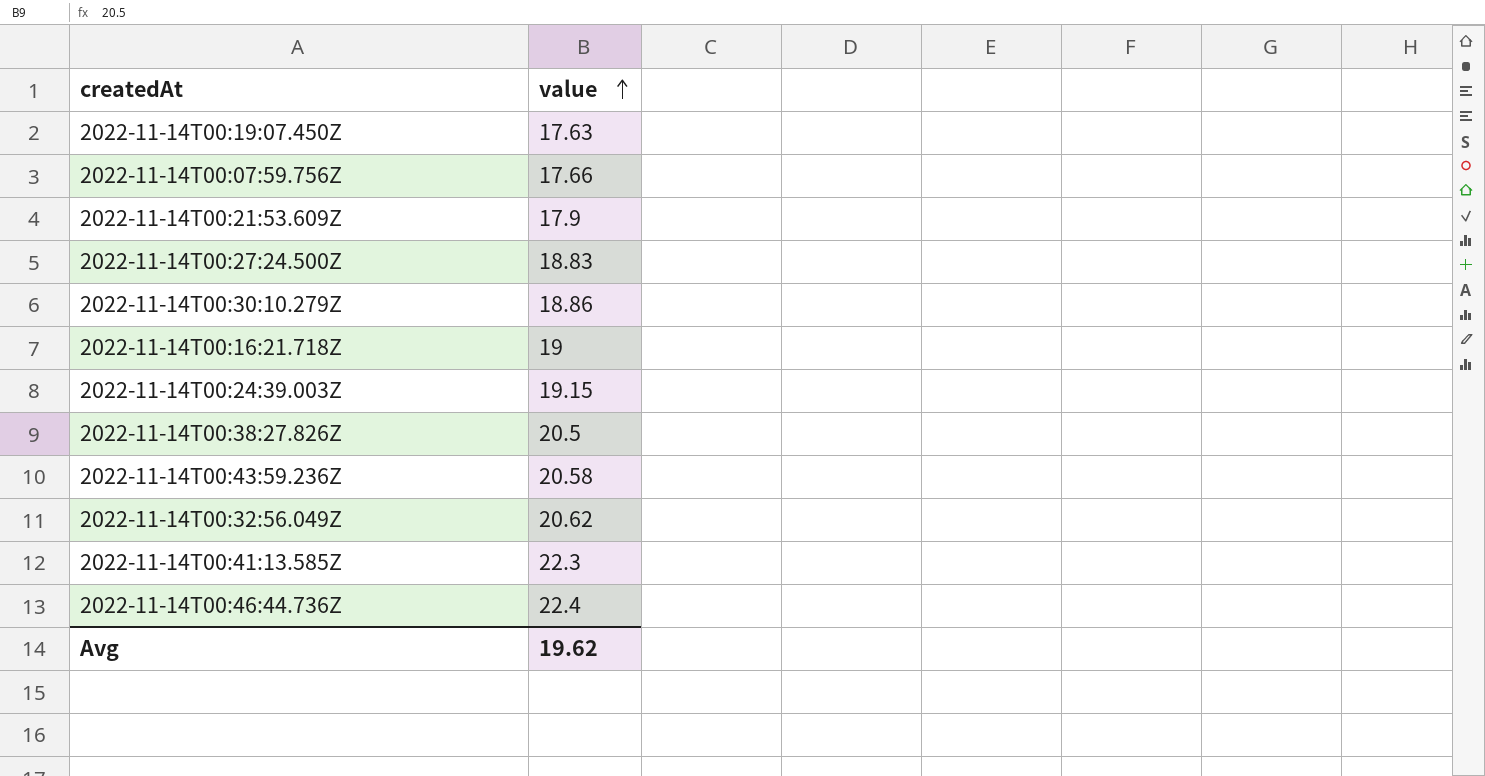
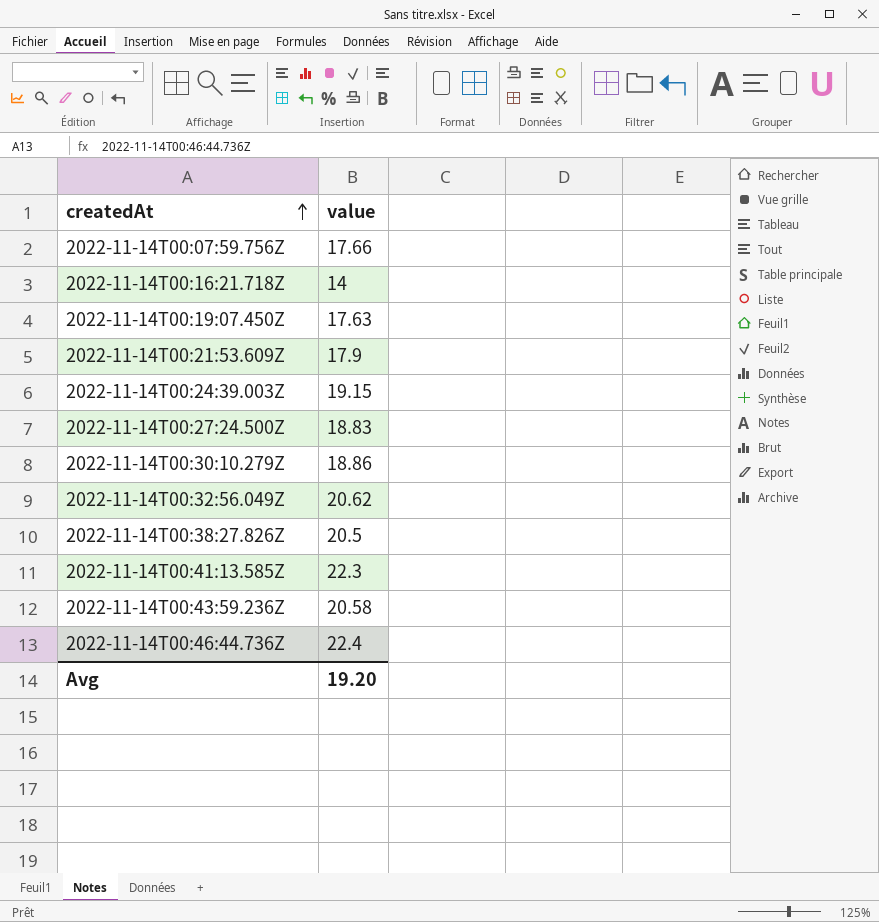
row order: value ascending -> createdAt ascending
2022-11-14T00:16:21.718Z | value: 19 -> 14
Avg | value: 19.62 -> 19.20

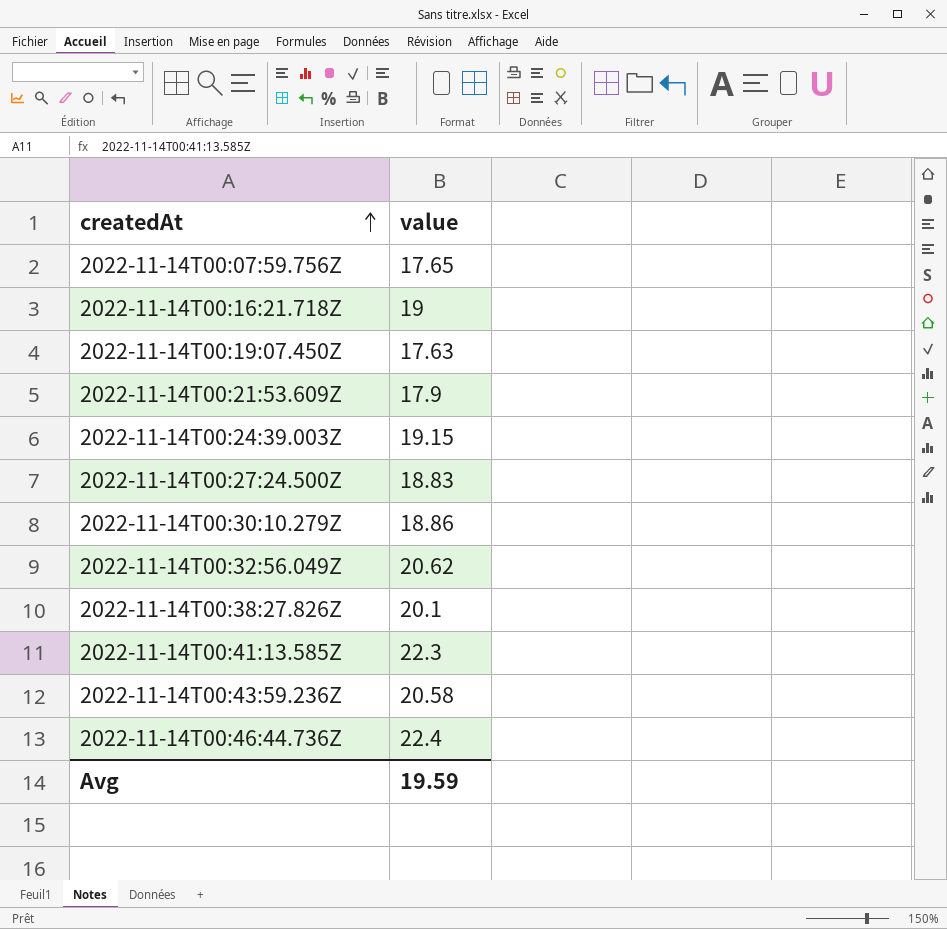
2022-11-14T00:07:59.756Z | value: 17.66 -> 17.65
2022-11-14T00:16:21.718Z | value: 14 -> 19
2022-11-14T00:38:27.826Z | value: 20.5 -> 20.1
Avg | value: 19.20 -> 19.59

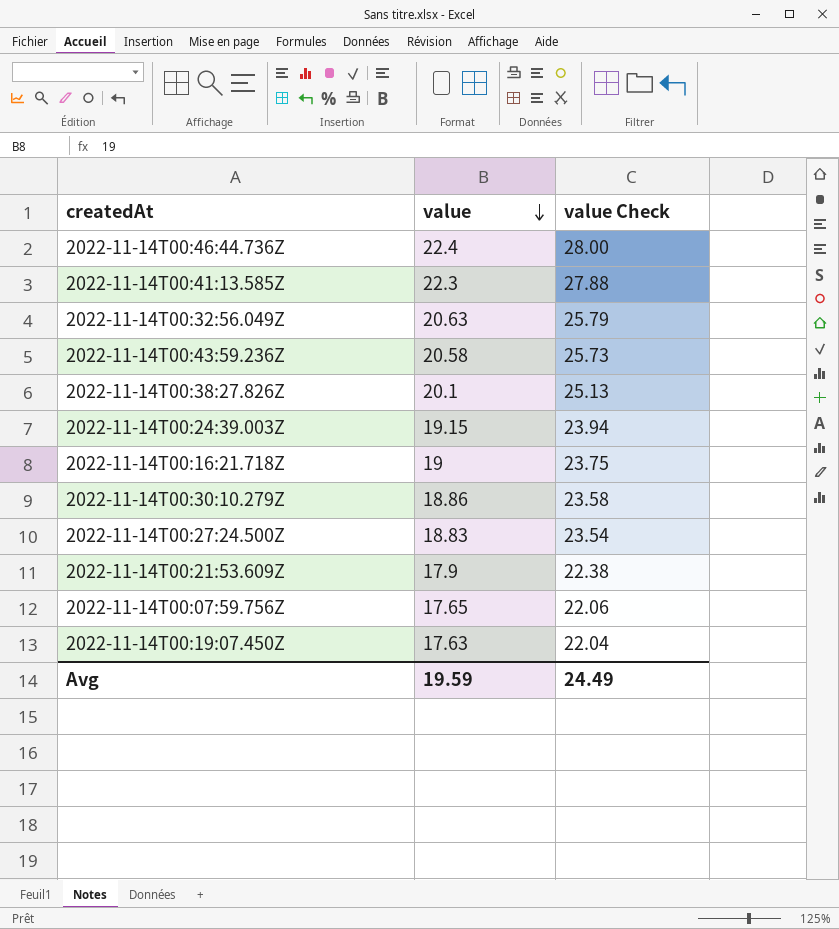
row order: createdAt ascending -> value descending
column value Check | formula: none -> [value] * 1.25
2022-11-14T00:32:56.049Z | value: 20.62 -> 20.63

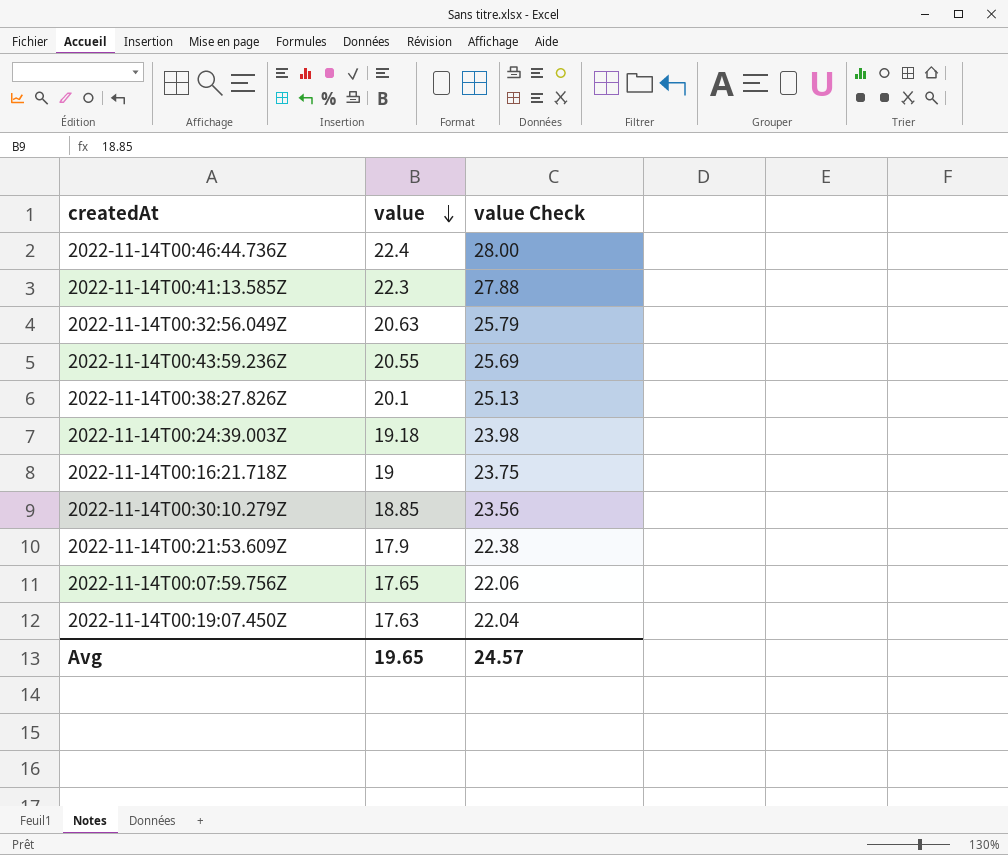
row 2022-11-14T00:27:24.500Z: 18.83 | 23.54 -> none
2022-11-14T00:43:59.236Z | value: 20.58 -> 20.55
2022-11-14T00:43:59.236Z | value Check: 25.73 -> 25.69
2022-11-14T00:24:39.003Z | value: 19.15 -> 19.18
2022-11-14T00:24:39.003Z | value Check: 23.94 -> 23.98
2022-11-14T00:30:10.279Z | value: 18.86 -> 18.85
2022-11-14T00:30:10.279Z | value Check: 23.58 -> 23.56
Avg | value: 19.59 -> 19.65
Avg | value Check: 24.49 -> 24.57

